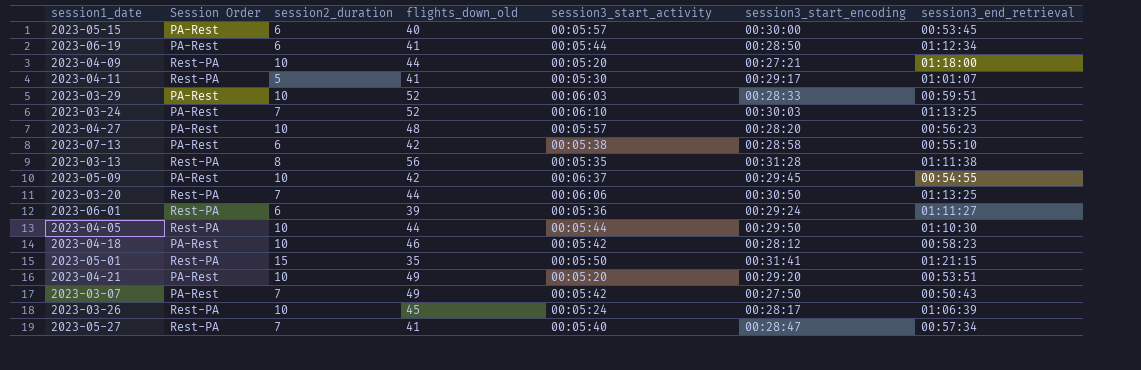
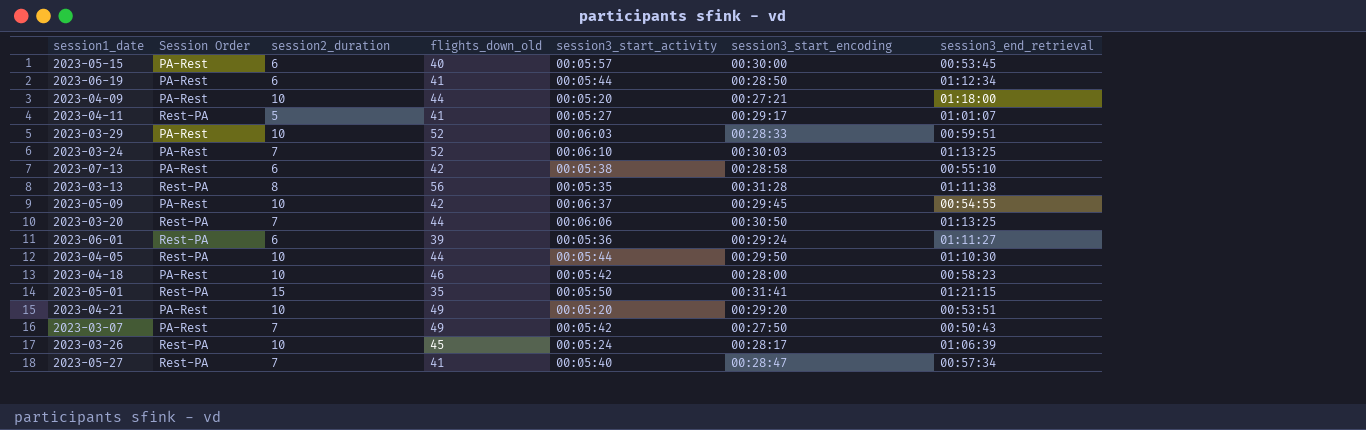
row 2023-04-27: PA-Rest | 10 | 48 | 00:05:57 | 00:28:20 | 00:56:23 -> none
2023-04-09 | Session Order: Rest-PA -> PA-Rest
2023-04-11 | session3_start_activity: 00:05:30 -> 00:05:27
2023-04-18 | session3_start_encoding: 00:28:12 -> 00:28:00

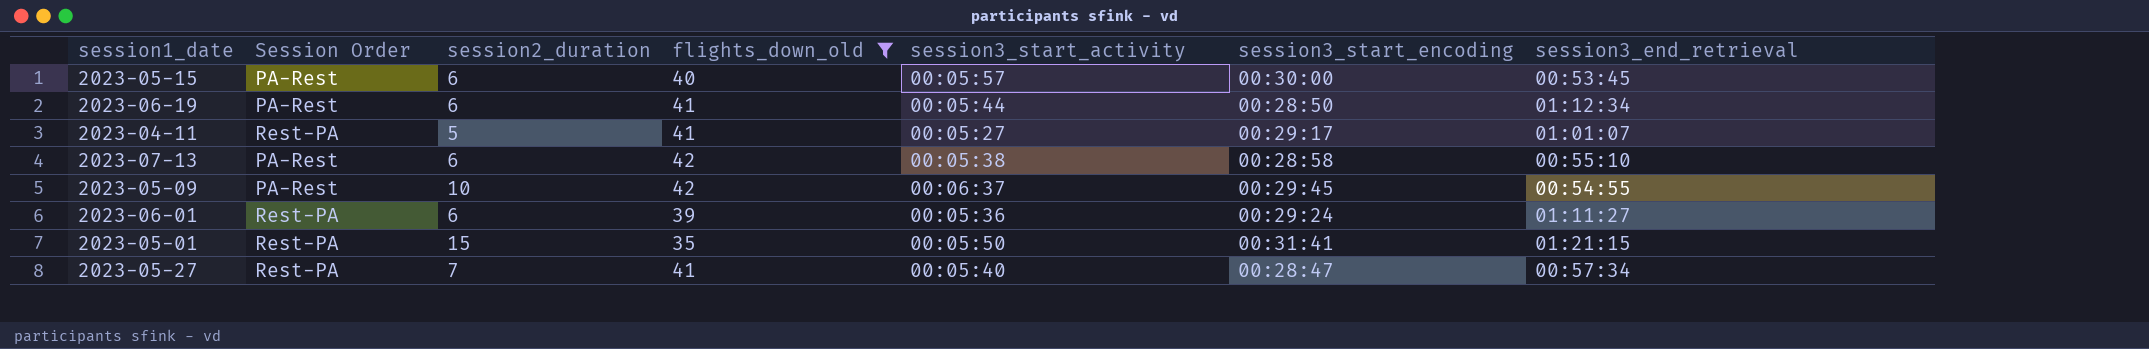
filter: none -> flights_down_old <= 42

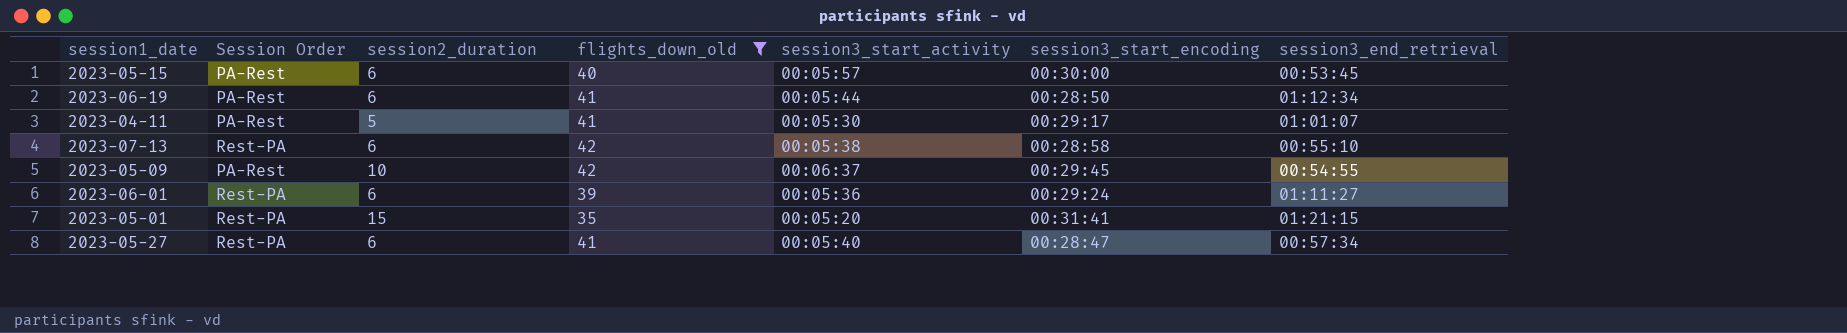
2023-04-11 | Session Order: Rest-PA -> PA-Rest
2023-04-11 | session3_start_activity: 00:05:27 -> 00:05:30
2023-07-13 | Session Order: PA-Rest -> Rest-PA
2023-05-01 | session3_start_activity: 00:05:50 -> 00:05:20
2023-05-27 | session2_duration: 7 -> 6

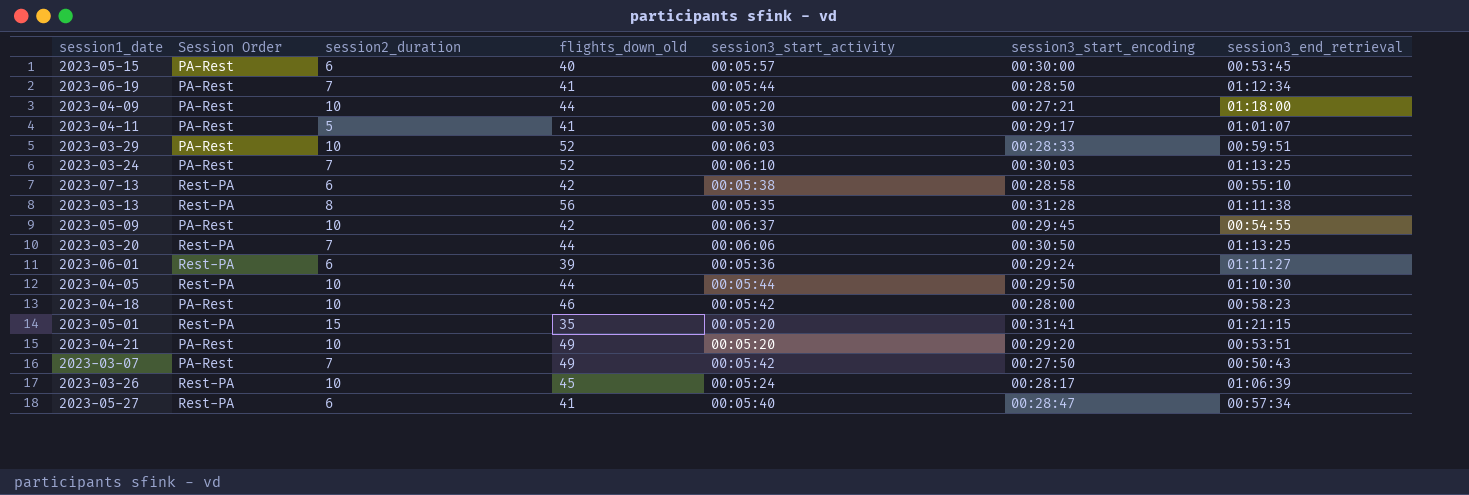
filter: flights_down_old <= 42 -> none
2023-06-19 | session2_duration: 6 -> 7

